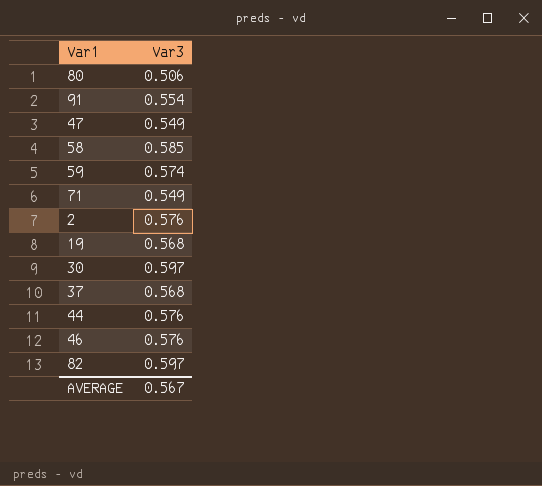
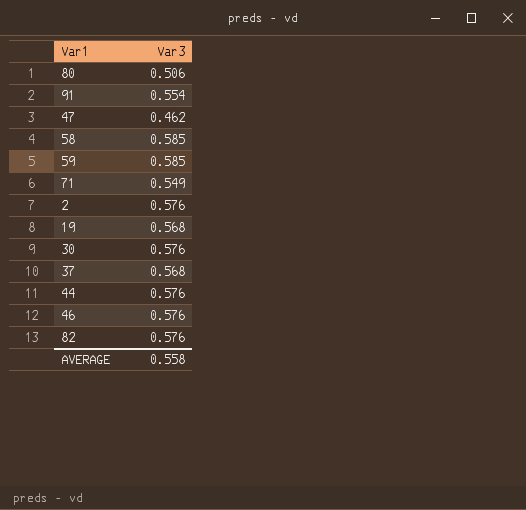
47 | Var3: 0.549 -> 0.462
59 | Var3: 0.574 -> 0.585
30 | Var3: 0.597 -> 0.576
82 | Var3: 0.597 -> 0.576
AVERAGE | Var3: 0.567 -> 0.558

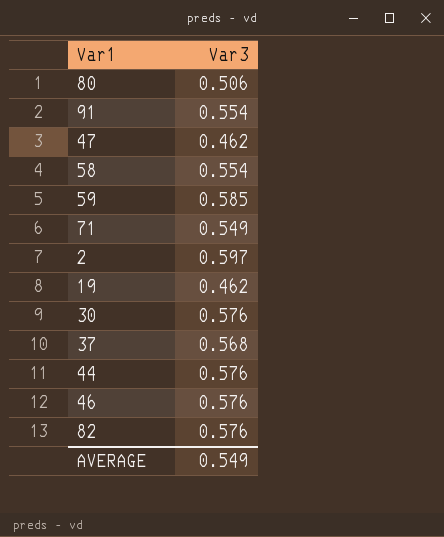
58 | Var3: 0.585 -> 0.554
2 | Var3: 0.576 -> 0.597
19 | Var3: 0.568 -> 0.462
AVERAGE | Var3: 0.558 -> 0.549

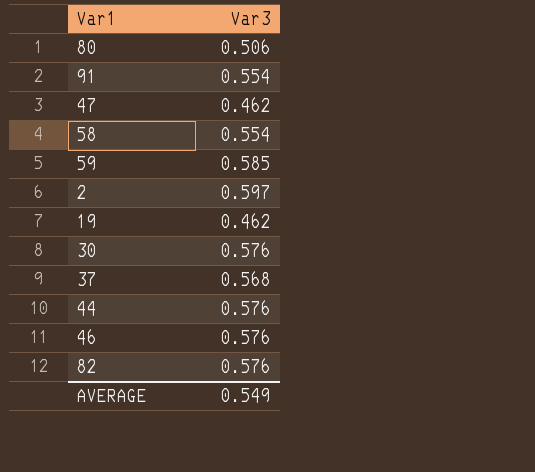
row 71: 0.549 -> none

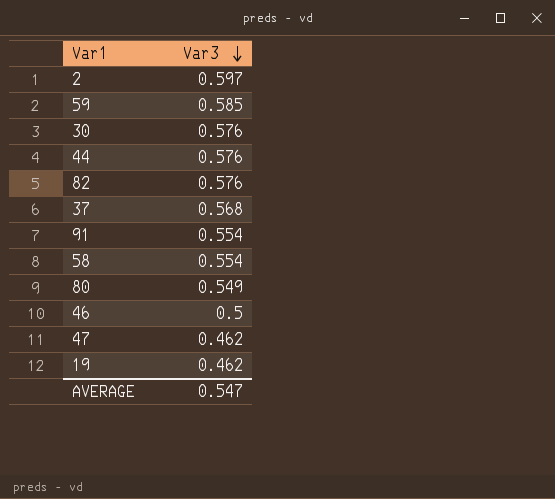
row order: none -> Var3 descending
80 | Var3: 0.506 -> 0.549
46 | Var3: 0.576 -> 0.5
AVERAGE | Var3: 0.549 -> 0.547

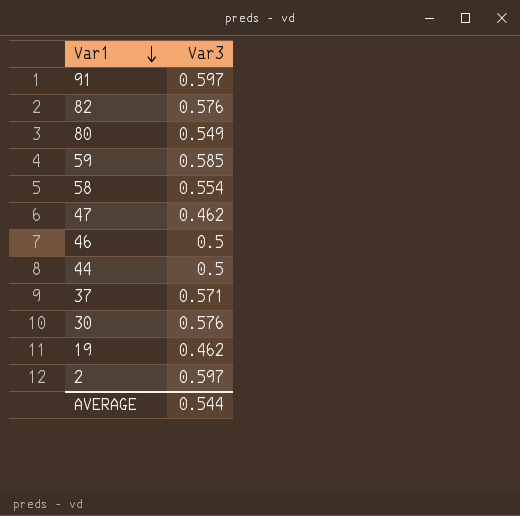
row order: Var3 descending -> Var1 descending
91 | Var3: 0.554 -> 0.597
44 | Var3: 0.576 -> 0.5
37 | Var3: 0.568 -> 0.571
AVERAGE | Var3: 0.547 -> 0.544

